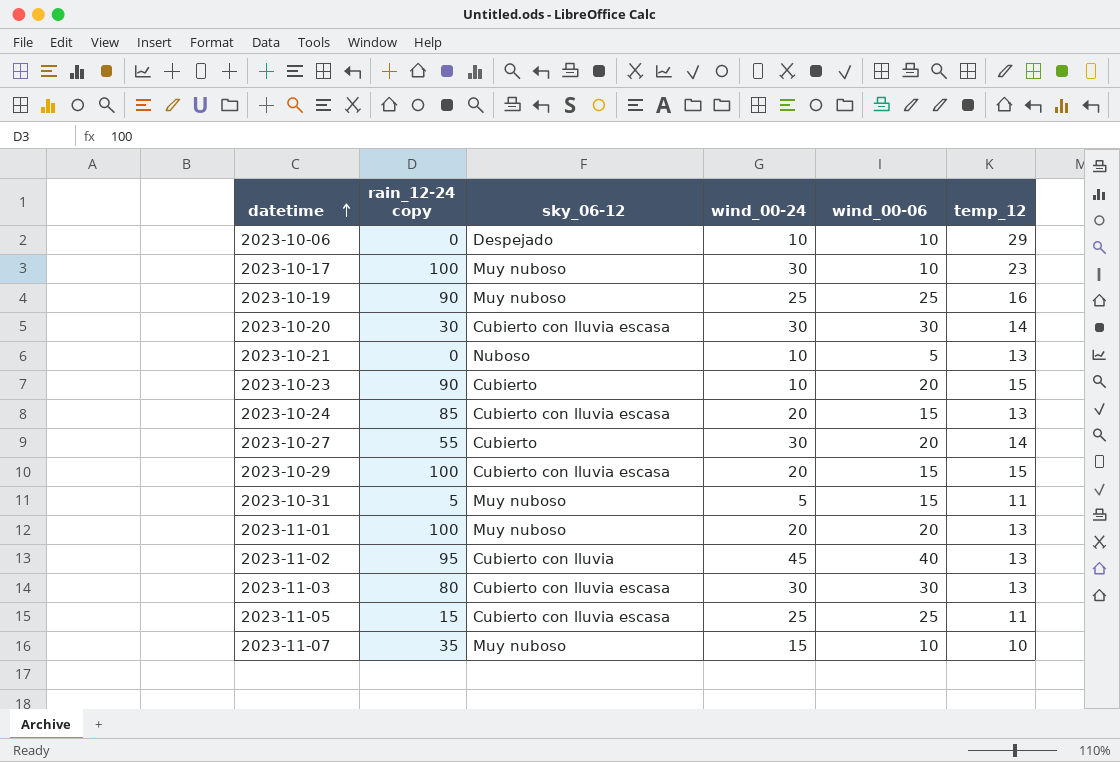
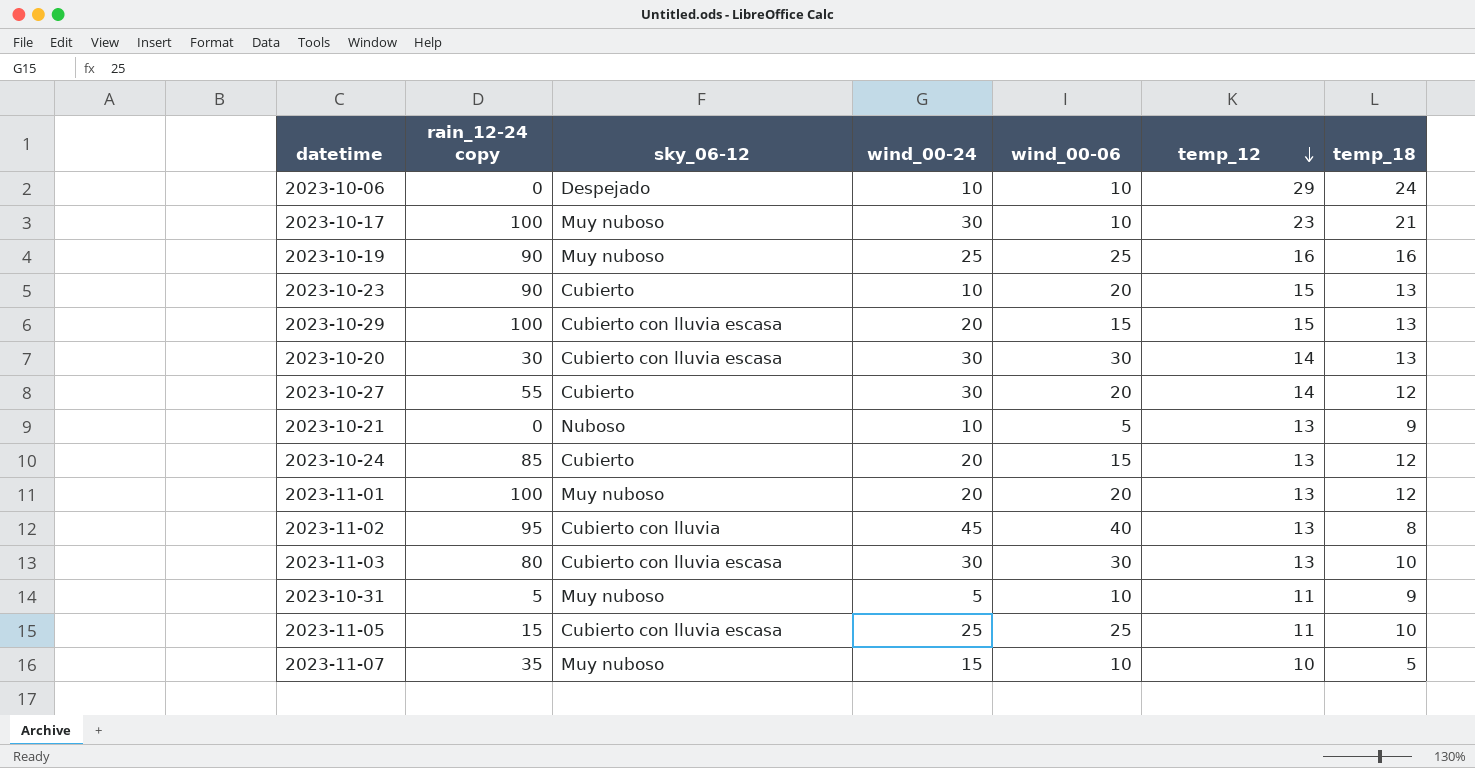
row order: datetime ascending -> temp_12 descending
column temp_18 | position: none -> 7
2023-10-24 | sky_06-12: Cubierto con lluvia escasa -> Cubierto
2023-10-31 | wind_00-06: 15 -> 10

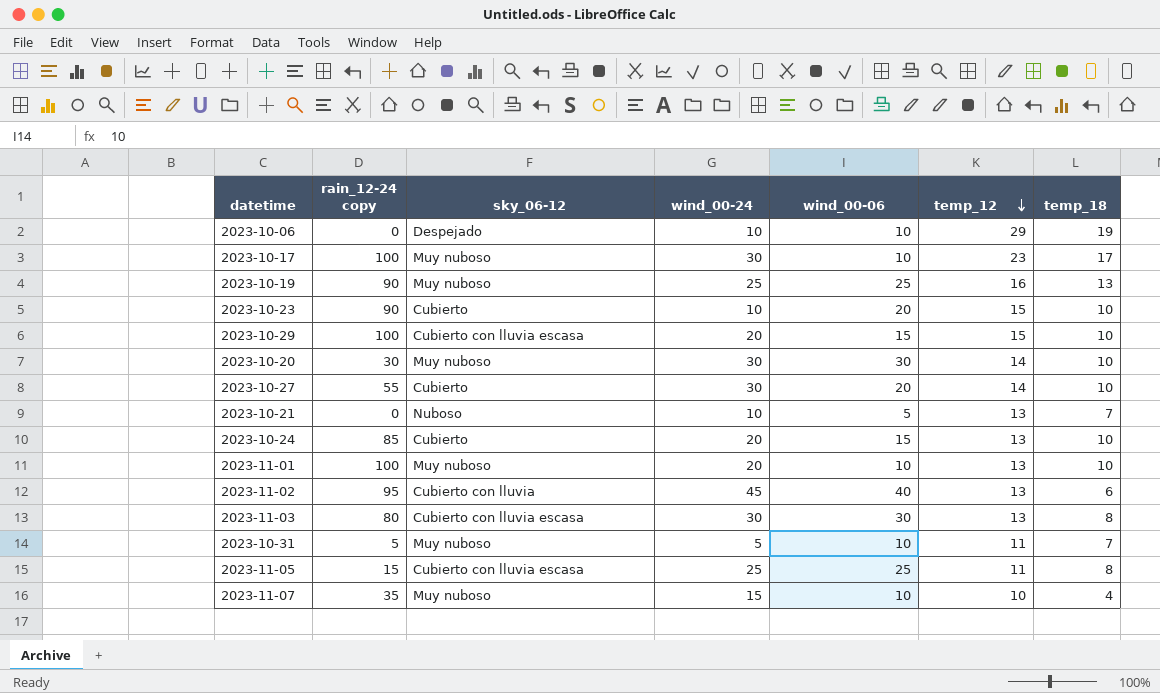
2023-10-06 | temp_18: 24 -> 19
2023-10-17 | temp_18: 21 -> 17
2023-10-19 | temp_18: 16 -> 13
2023-10-23 | temp_18: 13 -> 10
2023-10-29 | temp_18: 13 -> 10
2023-10-20 | sky_06-12: Cubierto con lluvia escasa -> Muy nuboso
2023-10-20 | temp_18: 13 -> 10
2023-10-27 | temp_18: 12 -> 10
2023-10-21 | temp_18: 9 -> 7
2023-10-24 | temp_18: 12 -> 10
2023-11-01 | wind_00-06: 20 -> 10
2023-11-01 | temp_18: 12 -> 10
2023-11-02 | temp_18: 8 -> 6
2023-11-03 | temp_18: 10 -> 8
2023-10-31 | temp_18: 9 -> 7
2023-11-05 | temp_18: 10 -> 8
2023-11-07 | temp_18: 5 -> 4

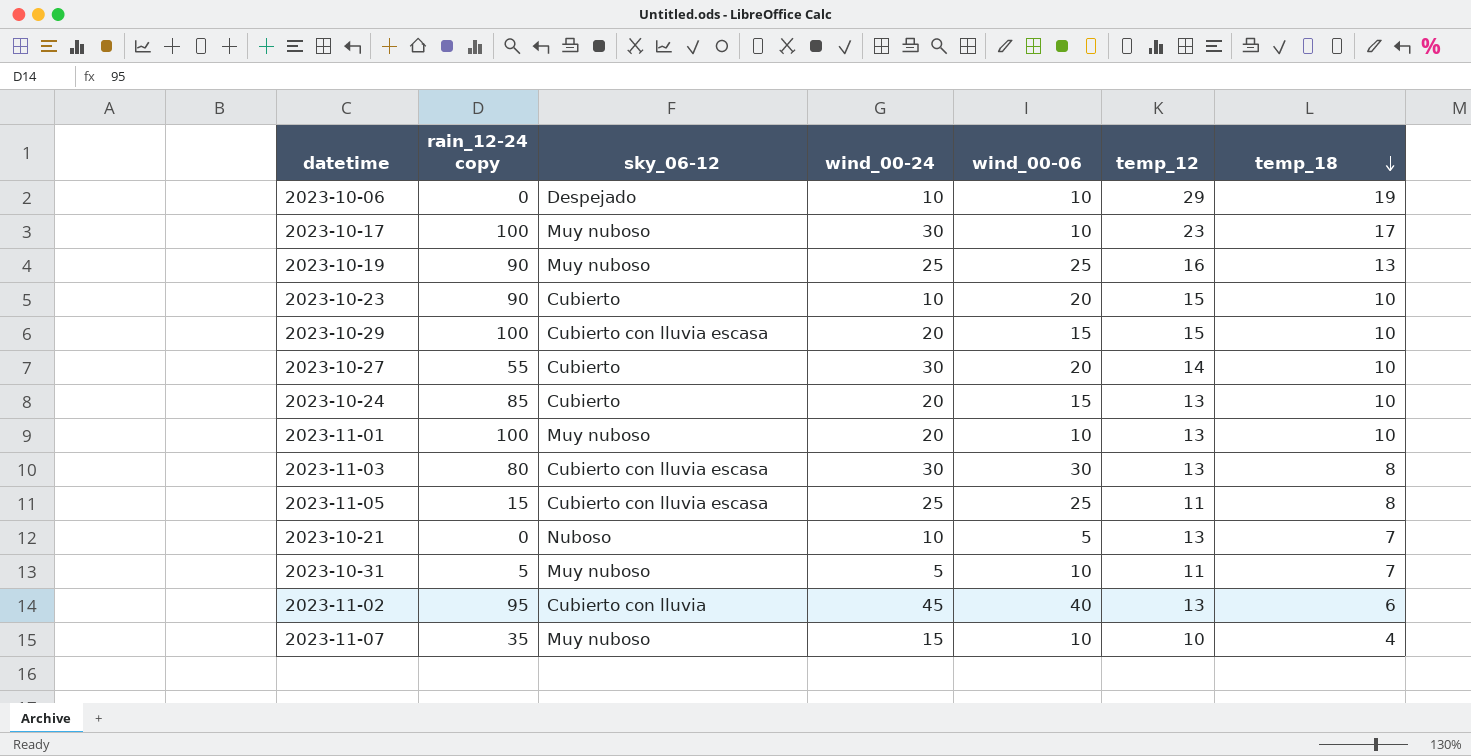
row order: temp_12 descending -> temp_18 descending
row 2023-10-20: 30 | Muy nuboso | 30 | 30 | 14 | 10 -> none

